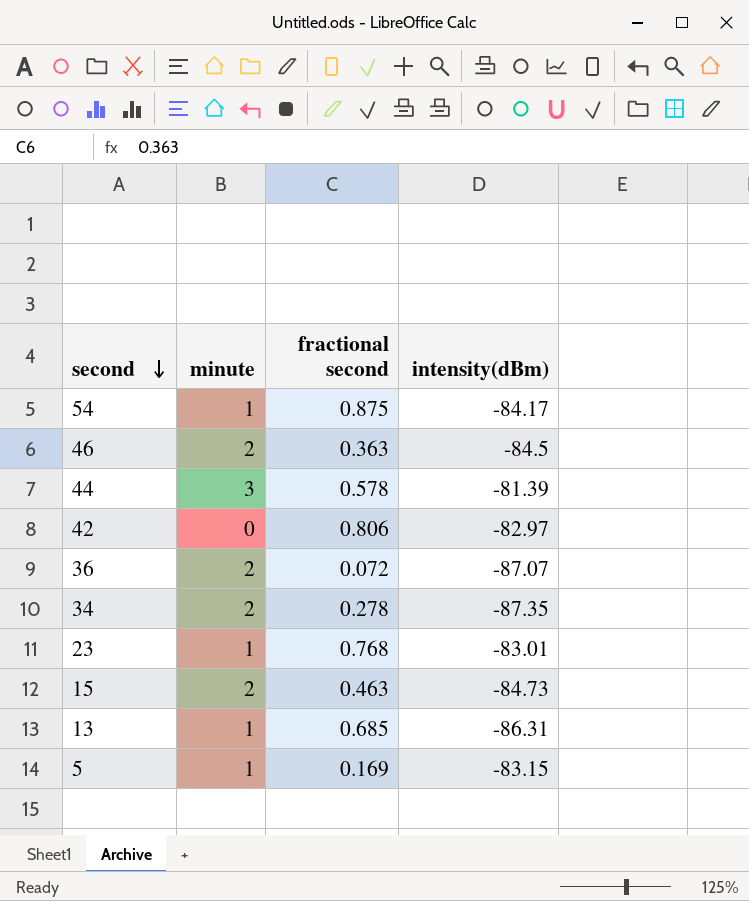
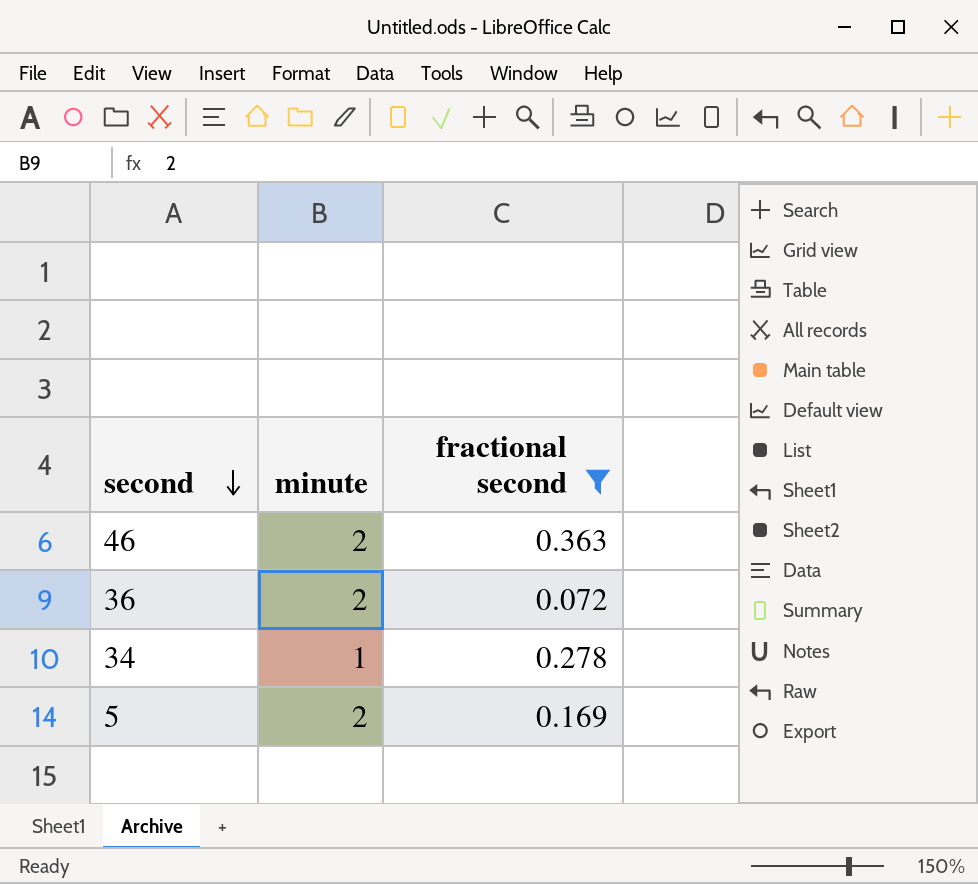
filter: none -> fractional second <= 0.363
column intensity(dBm) | position: 4 -> none
34 | minute: 2 -> 1
5 | minute: 1 -> 2

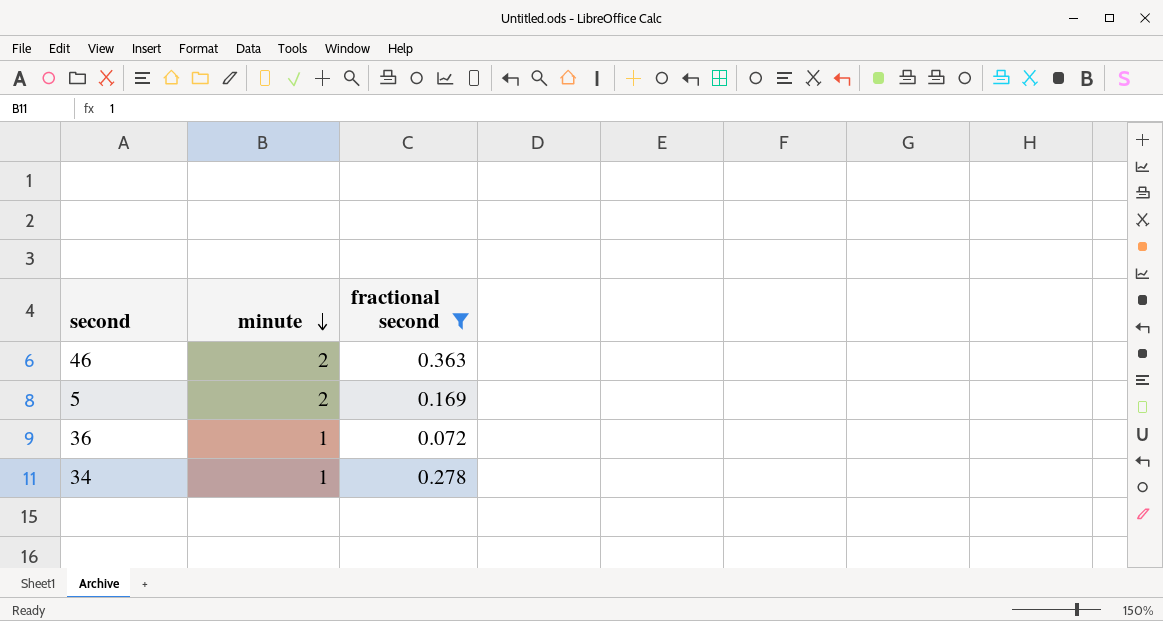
row order: second descending -> minute descending
36 | minute: 2 -> 1

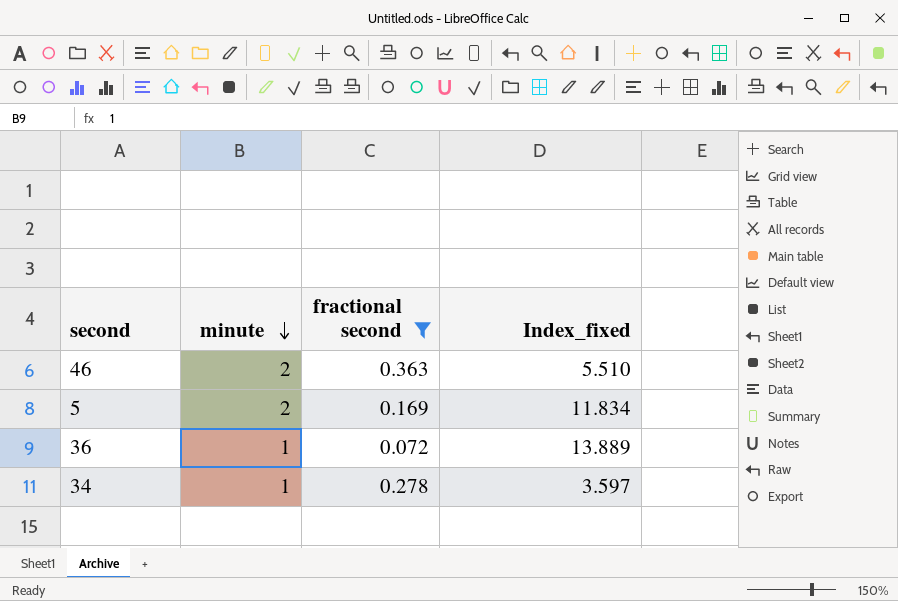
column Index_fixed | formula: none -> [minute] / [fractional second]

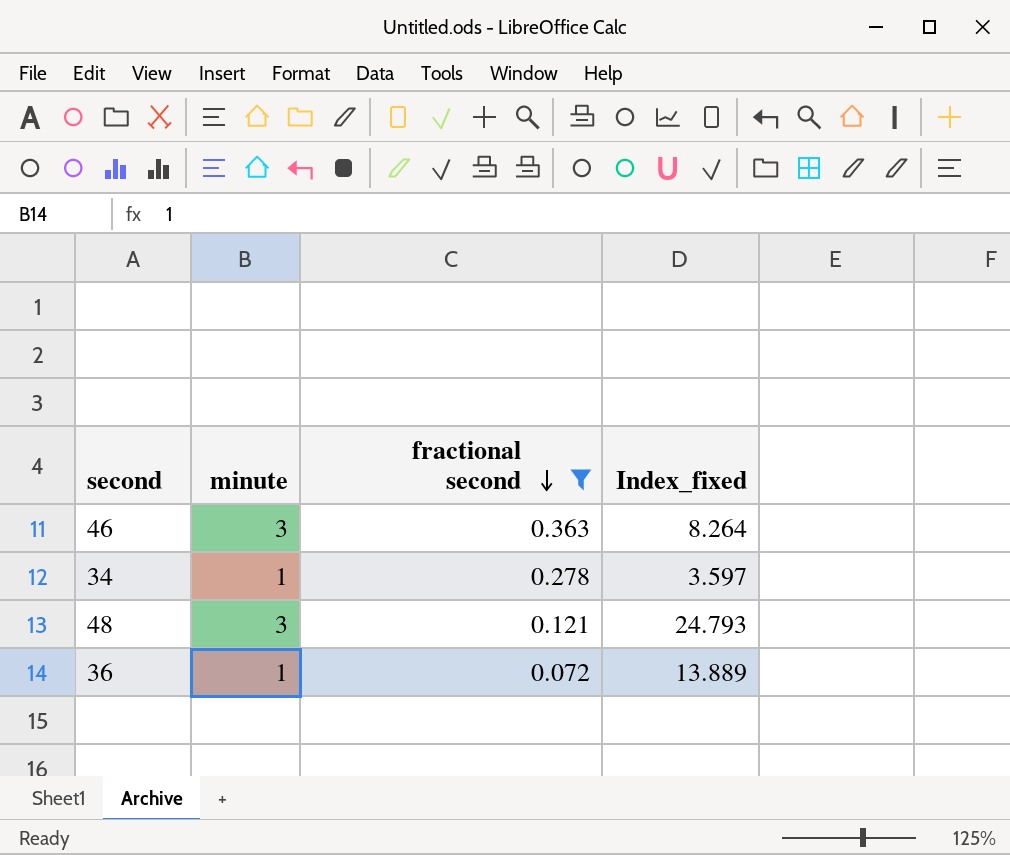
row order: minute descending -> fractional second descending
row 5: 2 | 0.169 | 11.834 -> none
46 | minute: 2 -> 3
46 | Index_fixed: 5.510 -> 8.264
row 48: none -> 3 | 0.121 | 24.793

